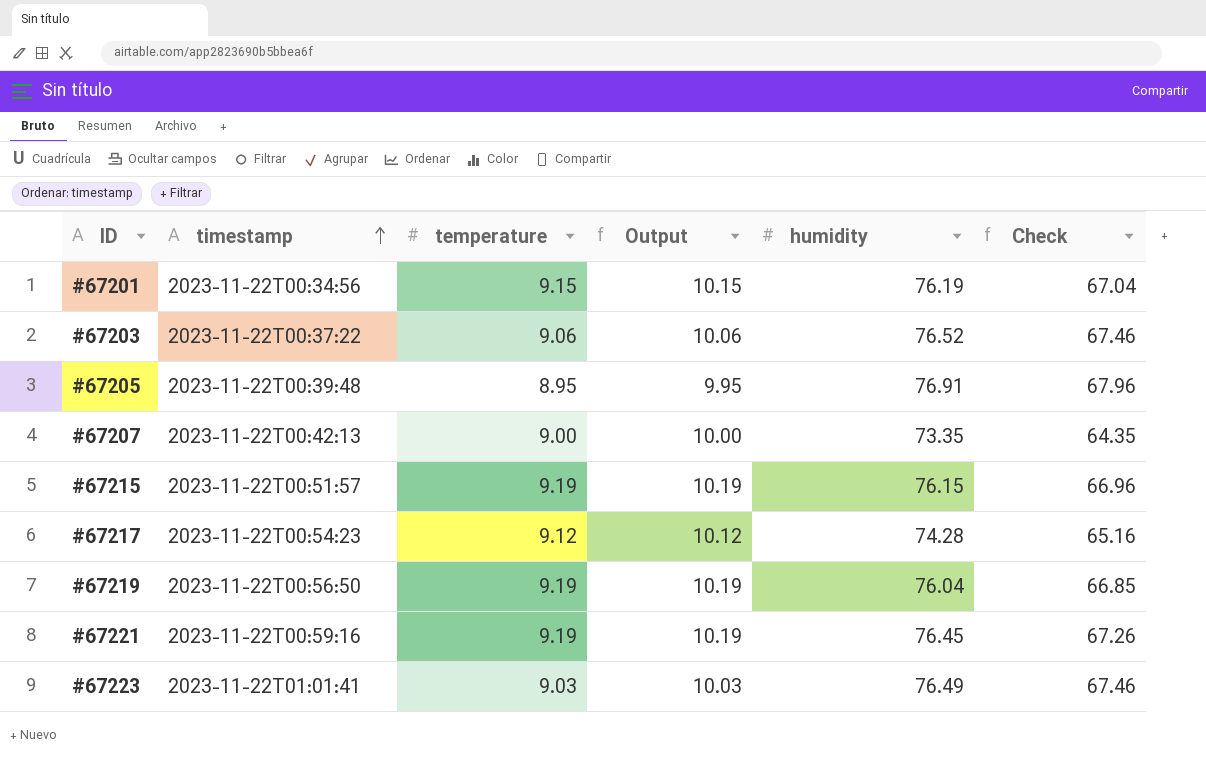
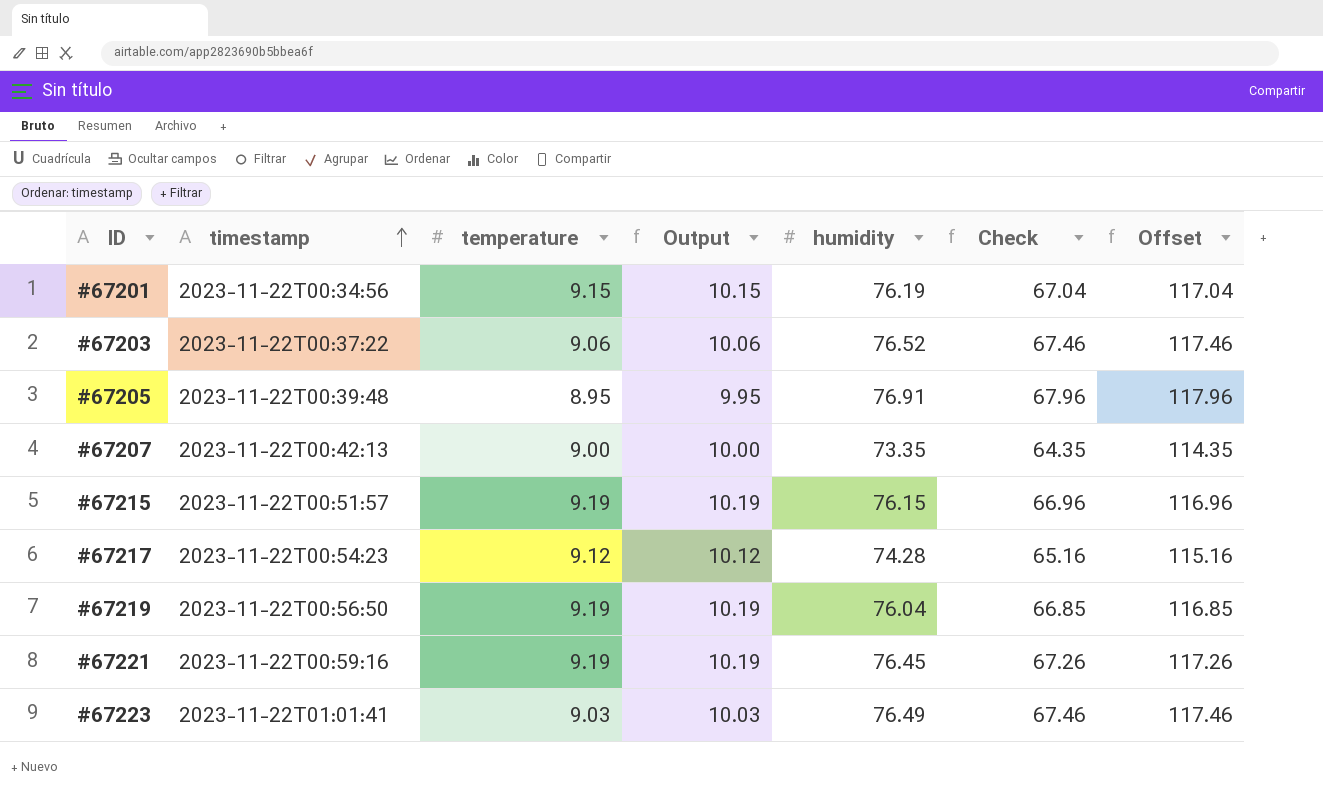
column Offset | formula: none -> [Check] + 50

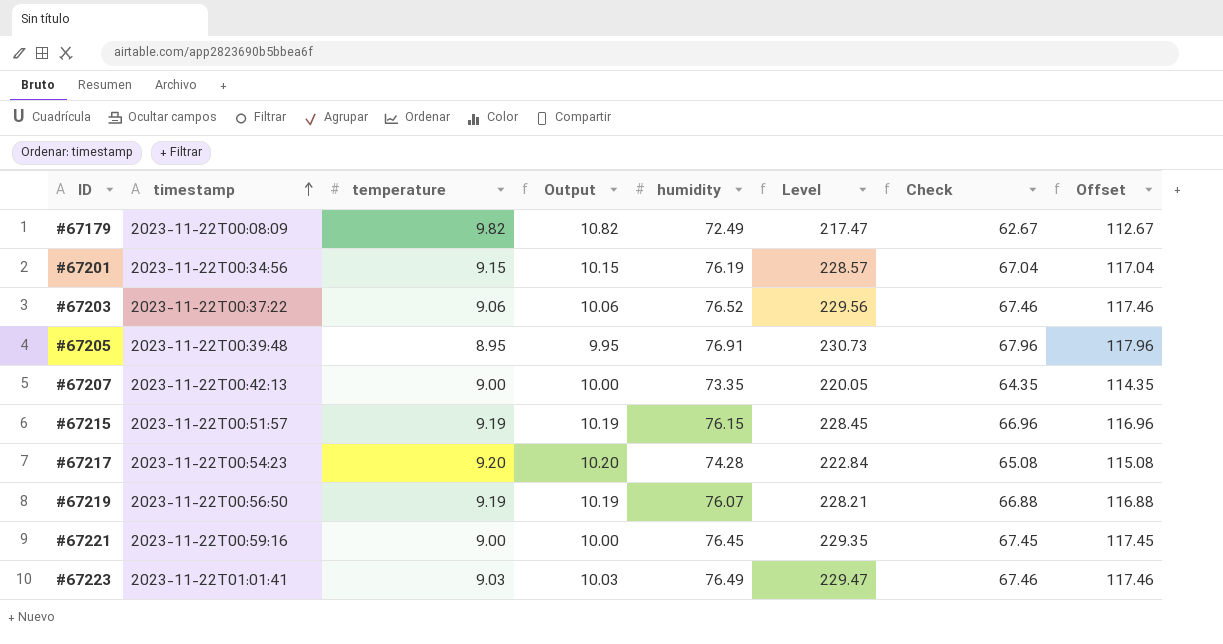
column Level | formula: none -> [humidity] * 3
row #67179: none -> 2023-11-22T00:08:09 | 9.82 | 10.82 | 72.49 | 217.47 | 62.67 | 112.67
#67217 | temperature: 9.12 -> 9.20
#67217 | Output: 10.12 -> 10.20
#67217 | Check: 65.16 -> 65.08
#67217 | Offset: 115.16 -> 115.08
#67219 | humidity: 76.04 -> 76.07
#67219 | Check: 66.85 -> 66.88
#67219 | Offset: 116.85 -> 116.88
#67221 | temperature: 9.19 -> 9.00
#67221 | Output: 10.19 -> 10.00
#67221 | Check: 67.26 -> 67.45
#67221 | Offset: 117.26 -> 117.45

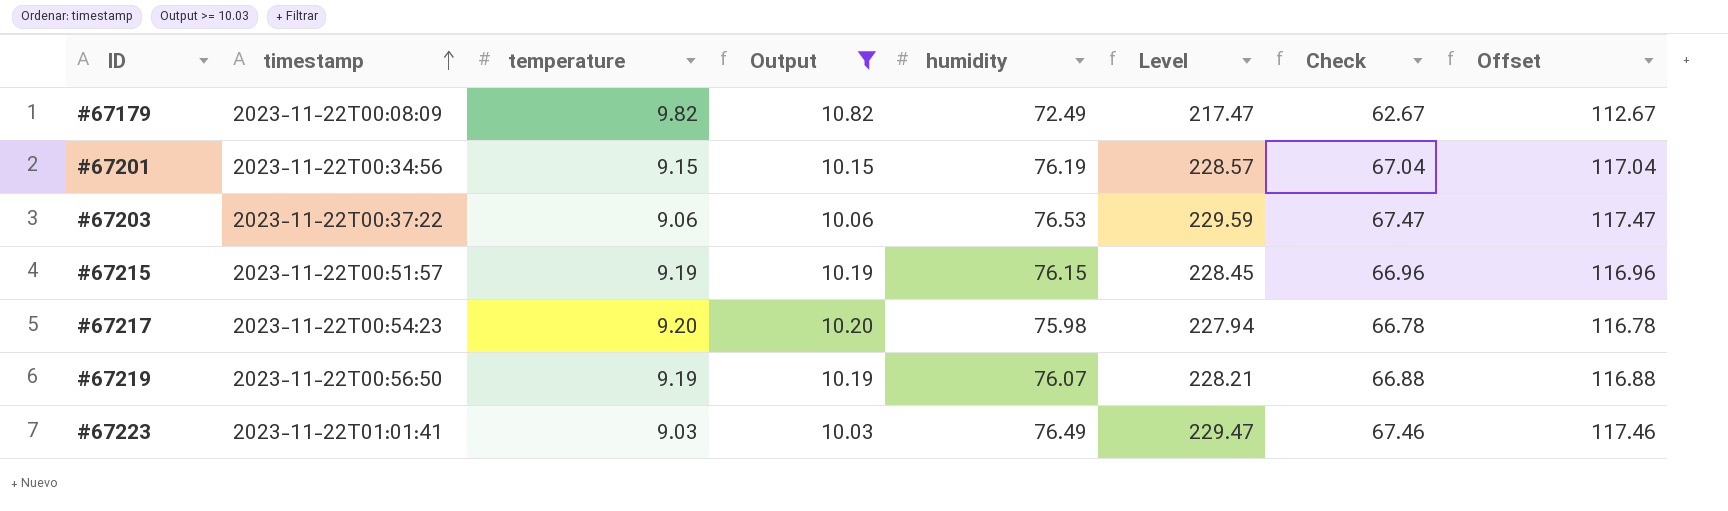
filter: none -> Output >= 10.03
#67203 | humidity: 76.52 -> 76.53
#67203 | Level: 229.56 -> 229.59
#67203 | Check: 67.46 -> 67.47
#67203 | Offset: 117.46 -> 117.47
#67217 | humidity: 74.28 -> 75.98
#67217 | Level: 222.84 -> 227.94
#67217 | Check: 65.08 -> 66.78
#67217 | Offset: 115.08 -> 116.78

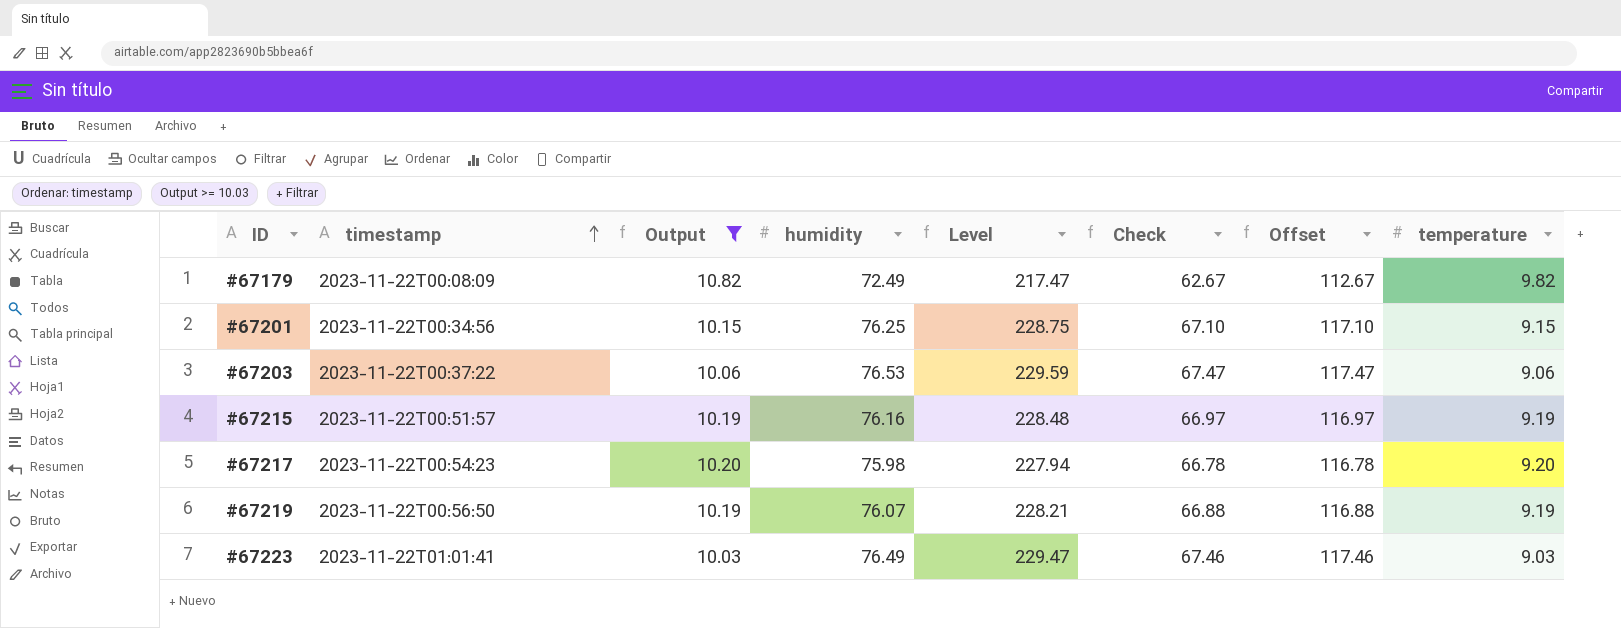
column temperature | position: 3 -> 8
#67201 | humidity: 76.19 -> 76.25
#67201 | Level: 228.57 -> 228.75
#67201 | Check: 67.04 -> 67.10
#67201 | Offset: 117.04 -> 117.10
#67215 | humidity: 76.15 -> 76.16
#67215 | Level: 228.45 -> 228.48
#67215 | Check: 66.96 -> 66.97
#67215 | Offset: 116.96 -> 116.97

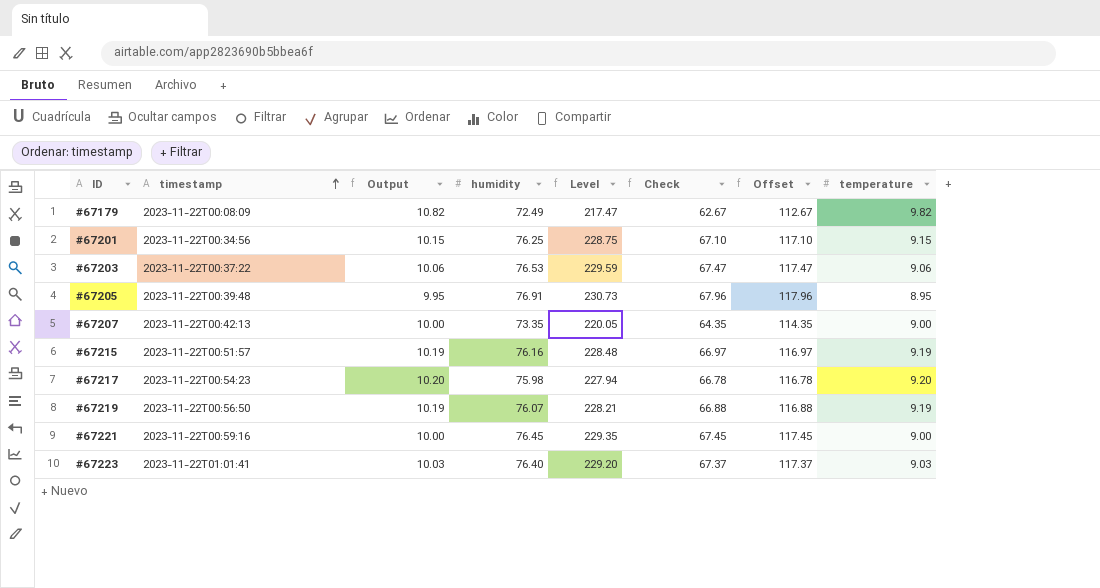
filter: Output >= 10.03 -> none
#67223 | humidity: 76.49 -> 76.40
#67223 | Level: 229.47 -> 229.20
#67223 | Check: 67.46 -> 67.37
#67223 | Offset: 117.46 -> 117.37

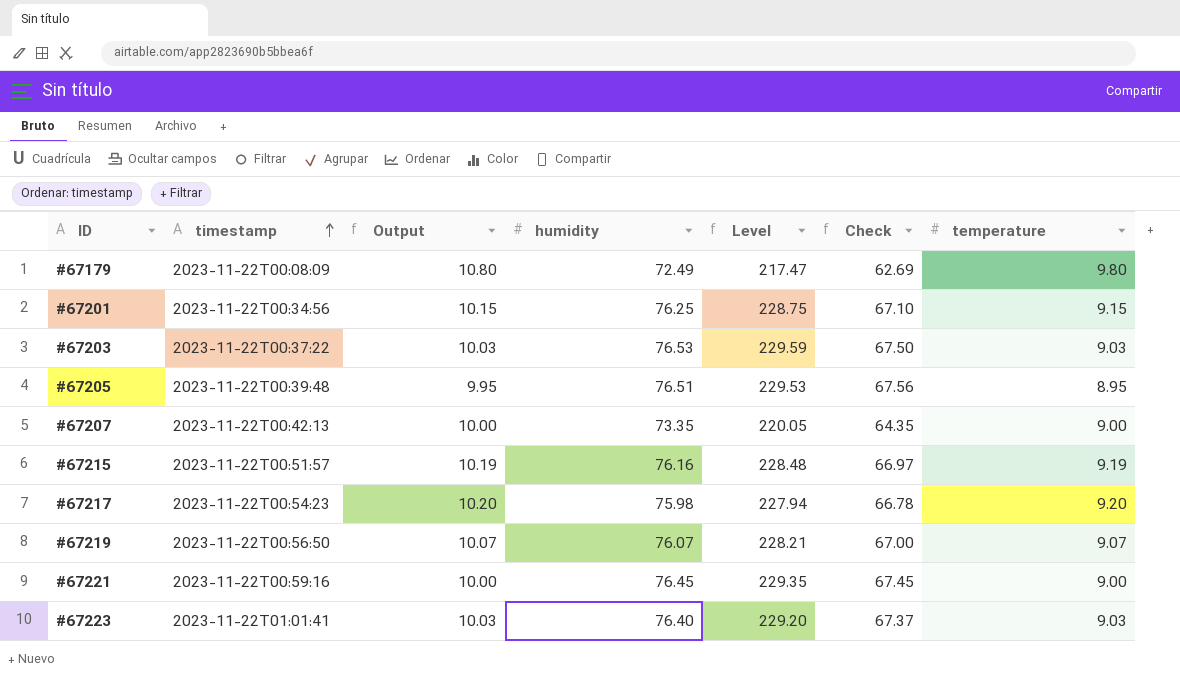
column Offset | formula: [Check] + 50 -> none
#67179 | Output: 10.82 -> 10.80
#67179 | Check: 62.67 -> 62.69
#67179 | temperature: 9.82 -> 9.80
#67203 | Output: 10.06 -> 10.03
#67203 | Check: 67.47 -> 67.50
#67203 | temperature: 9.06 -> 9.03
#67205 | humidity: 76.91 -> 76.51
#67205 | Level: 230.73 -> 229.53
#67205 | Check: 67.96 -> 67.56
#67219 | Output: 10.19 -> 10.07
#67219 | Check: 66.88 -> 67.00
#67219 | temperature: 9.19 -> 9.07

